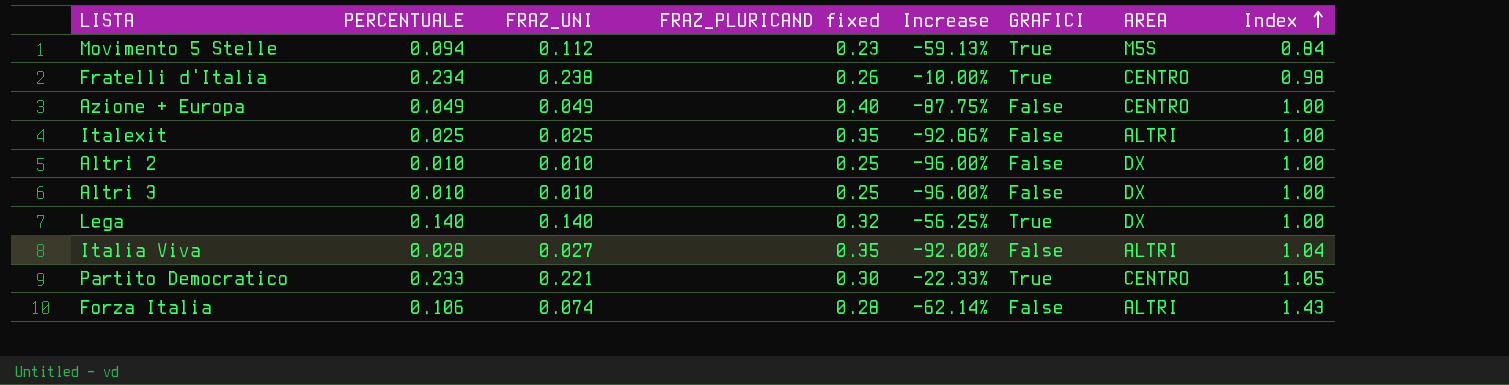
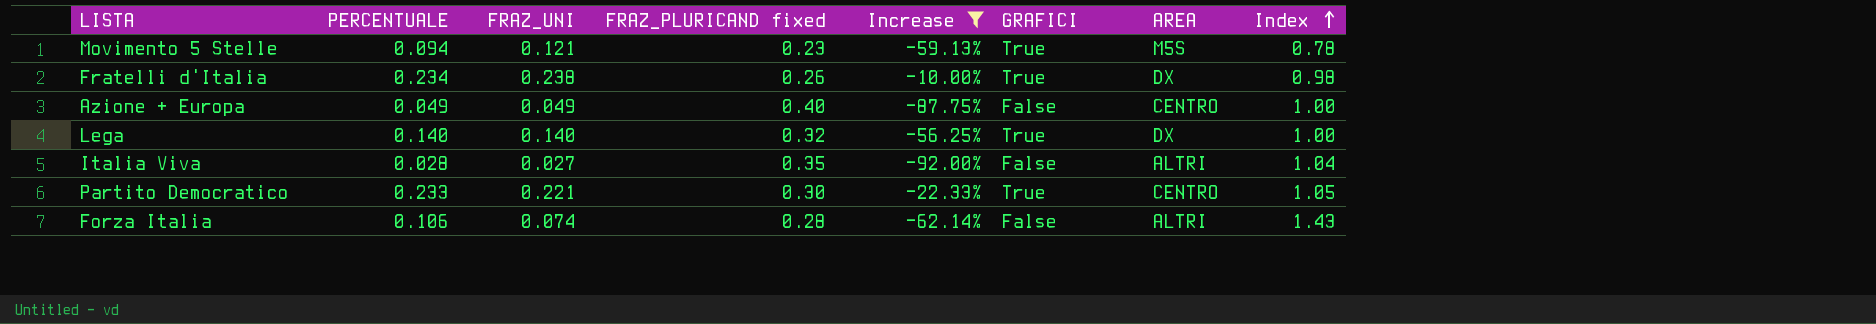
filter: none -> Increase >= -92.00%
Movimento 5 Stelle | FRAZ_UNI: 0.112 -> 0.121
Movimento 5 Stelle | Index: 0.84 -> 0.78
Fratelli d'Italia | AREA: CENTRO -> DX

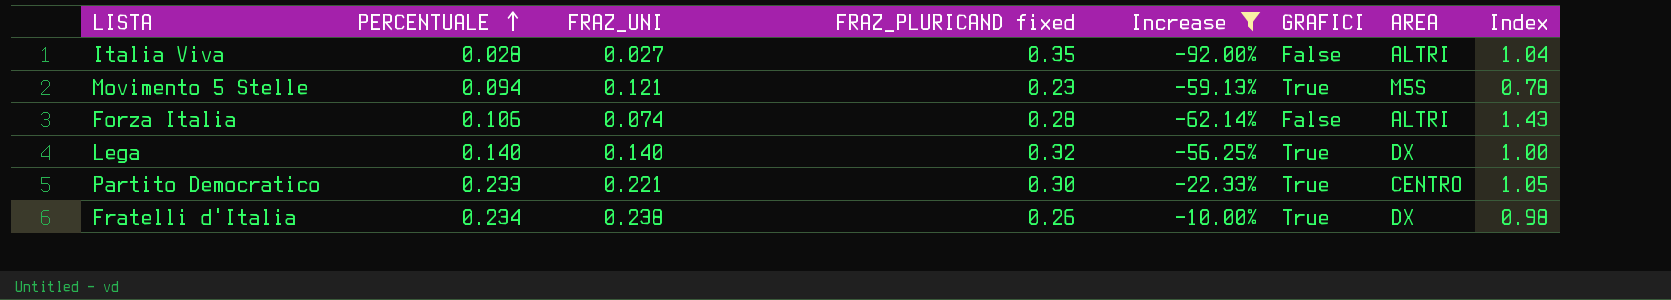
row order: Index ascending -> PERCENTUALE ascending
row Azione + Europa: 0.049 | 0.049 | 0.40 | -87.75% | False | CENTRO | 1.00 -> none

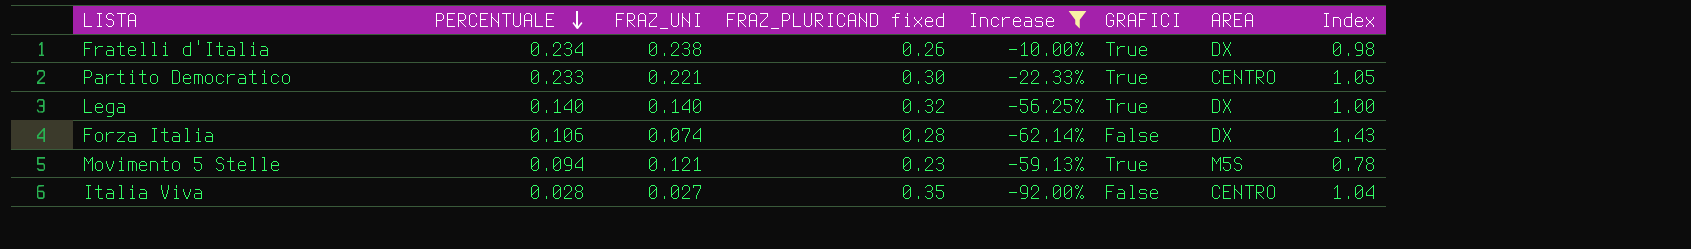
row order: PERCENTUALE ascending -> PERCENTUALE descending
Forza Italia | AREA: ALTRI -> DX
Italia Viva | AREA: ALTRI -> CENTRO

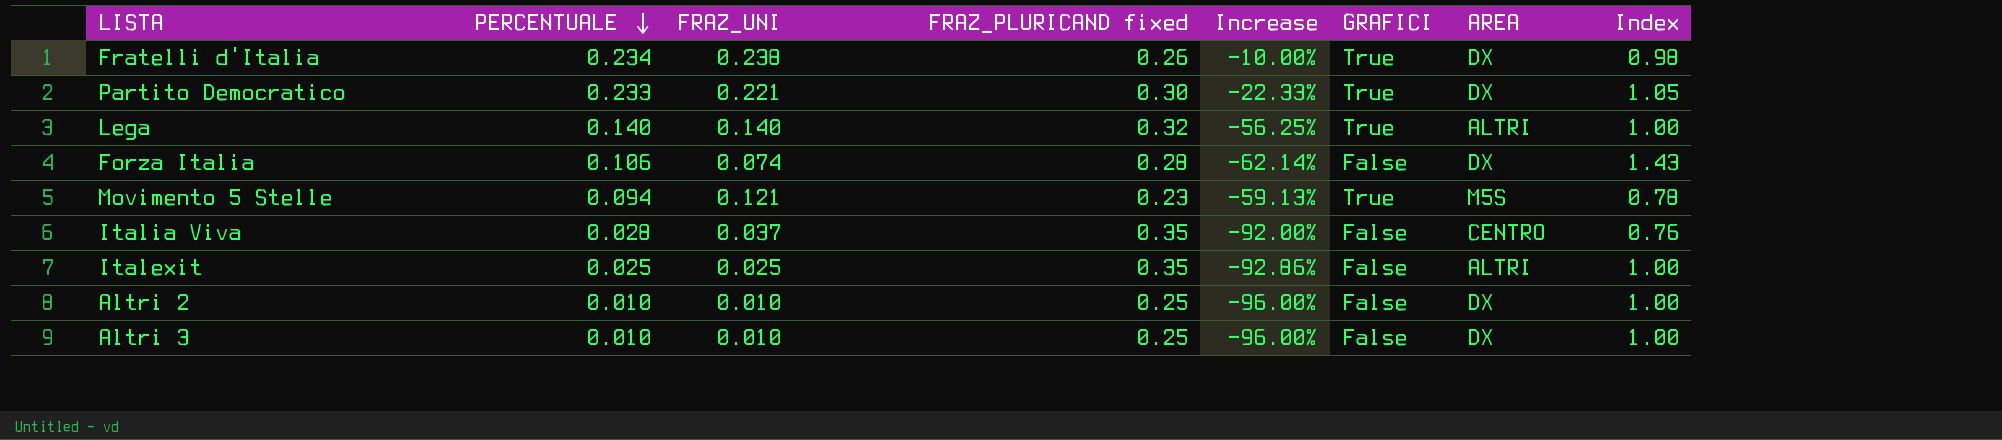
filter: Increase >= -92.00% -> none
Partito Democratico | AREA: CENTRO -> DX
Lega | AREA: DX -> ALTRI
Italia Viva | FRAZ_UNI: 0.027 -> 0.037
Italia Viva | Index: 1.04 -> 0.76

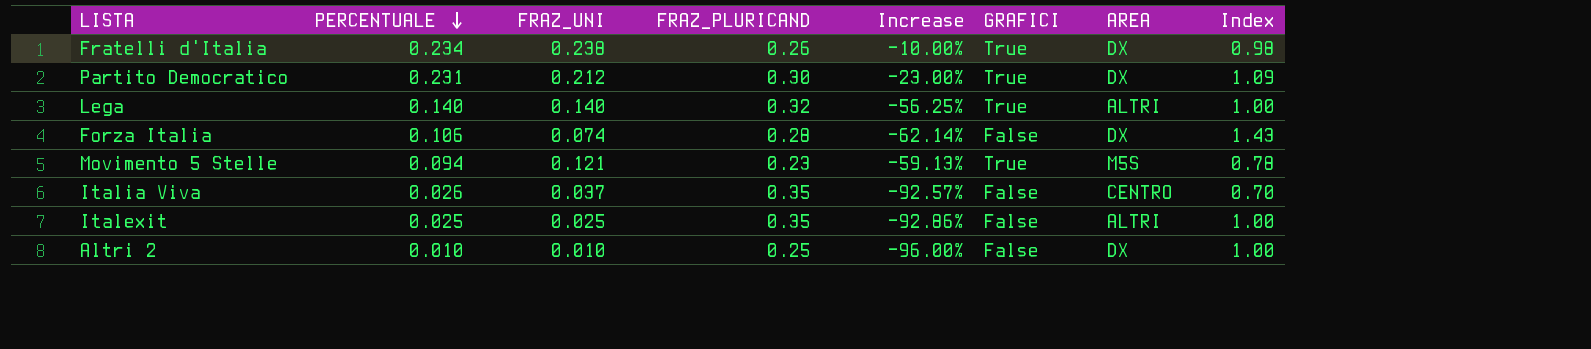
column name: FRAZ_PLURICAND fixed -> FRAZ_PLURICAND
row Altri 3: 0.010 | 0.010 | 0.25 | -96.00% | False | DX | 1.00 -> none
Partito Democratico | PERCENTUALE: 0.233 -> 0.231
Partito Democratico | FRAZ_UNI: 0.221 -> 0.212
Partito Democratico | Increase: -22.33% -> -23.00%
Partito Democratico | Index: 1.05 -> 1.09
Italia Viva | PERCENTUALE: 0.028 -> 0.026
Italia Viva | Increase: -92.00% -> -92.57%
Italia Viva | Index: 0.76 -> 0.70

